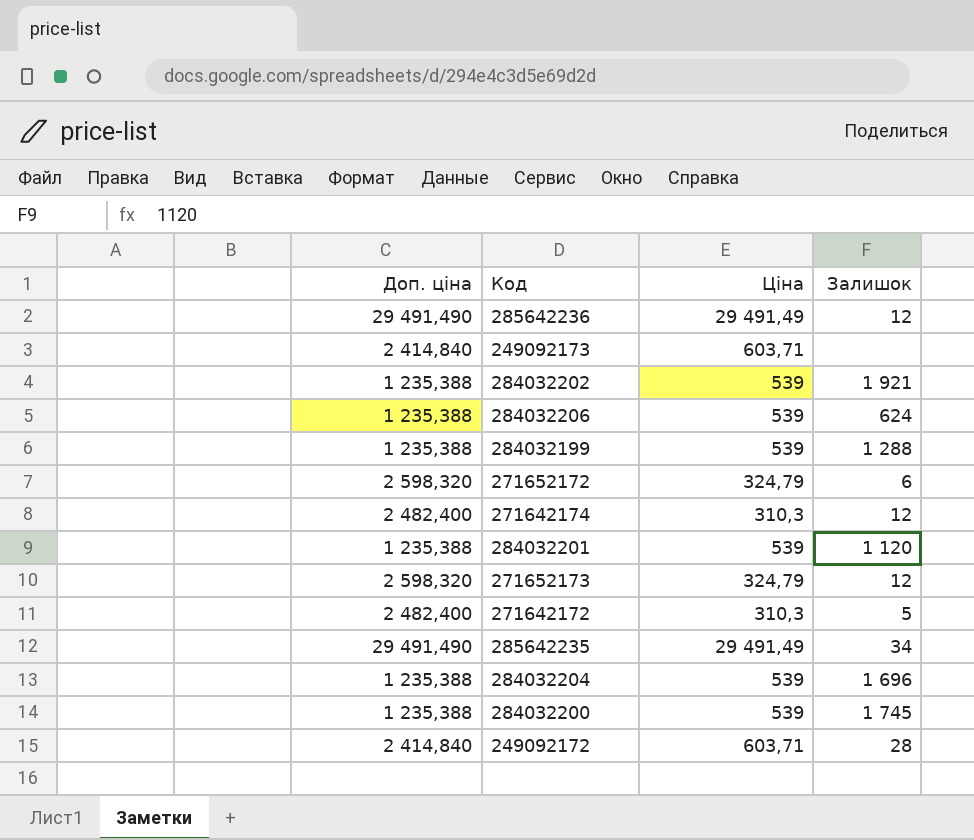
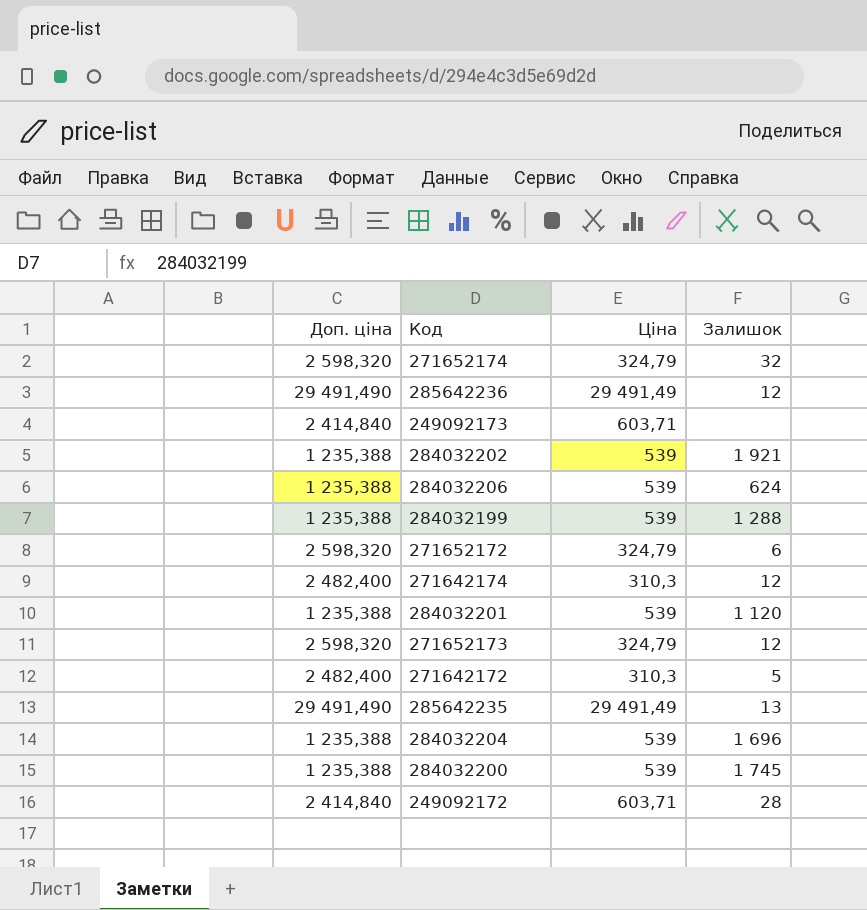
row 271652174: none -> 2 598,320 | 324,79 | 32
285642235 | Залишок: 34 -> 13

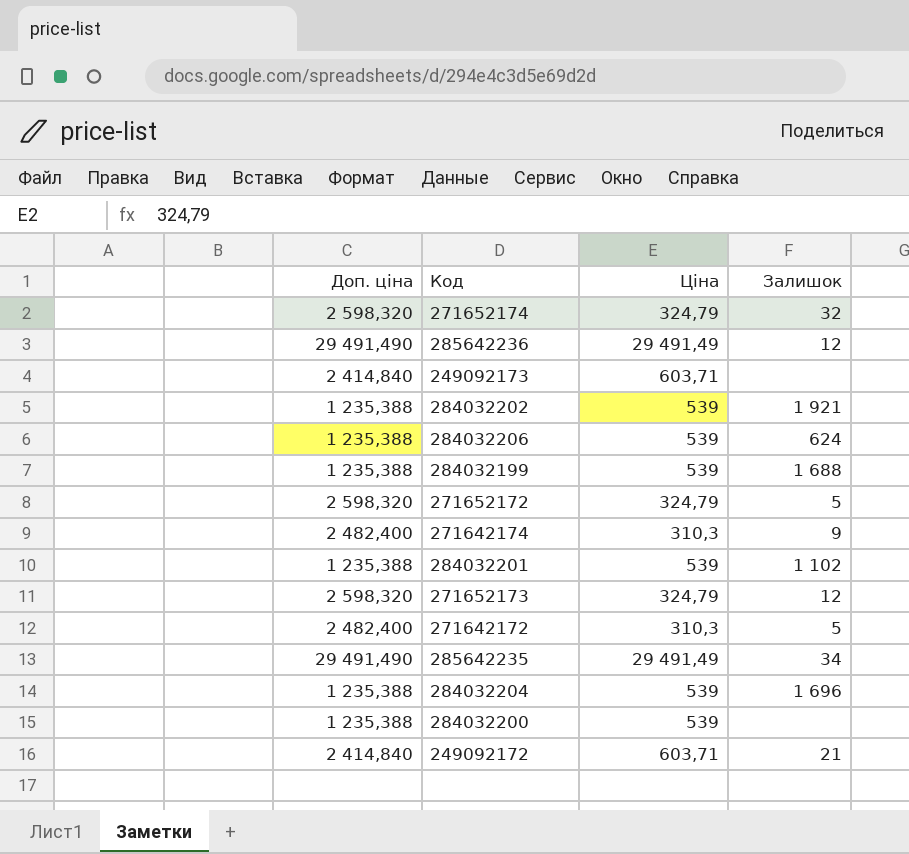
284032199 | Залишок: 1 288 -> 1 688
271652172 | Залишок: 6 -> 5
271642174 | Залишок: 12 -> 9
284032201 | Залишок: 1 120 -> 1 102
285642235 | Залишок: 13 -> 34
284032200 | Залишок: 1 745 -> none
249092172 | Залишок: 28 -> 21

